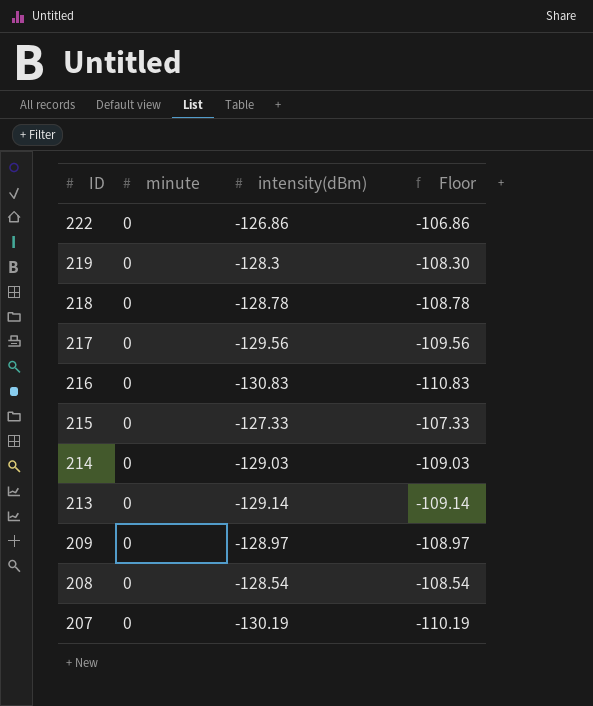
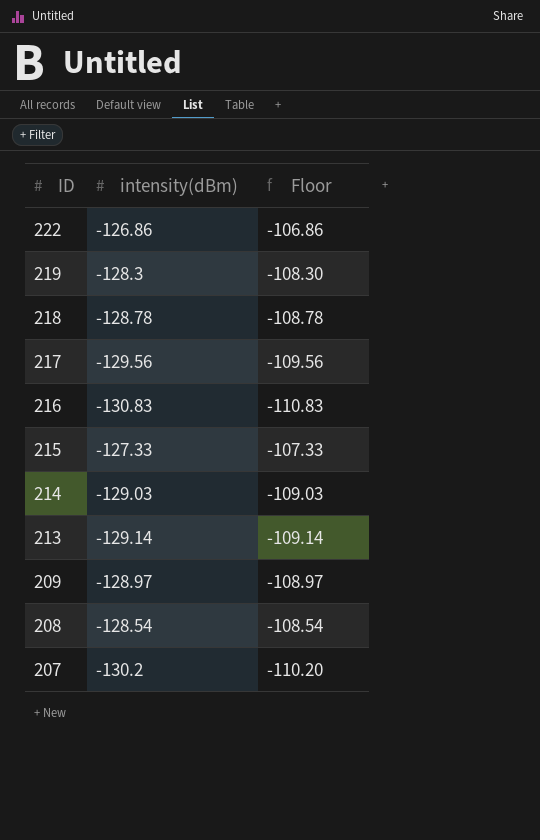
column minute | position: 2 -> none
207 | intensity(dBm): -130.19 -> -130.2
207 | Floor: -110.19 -> -110.20

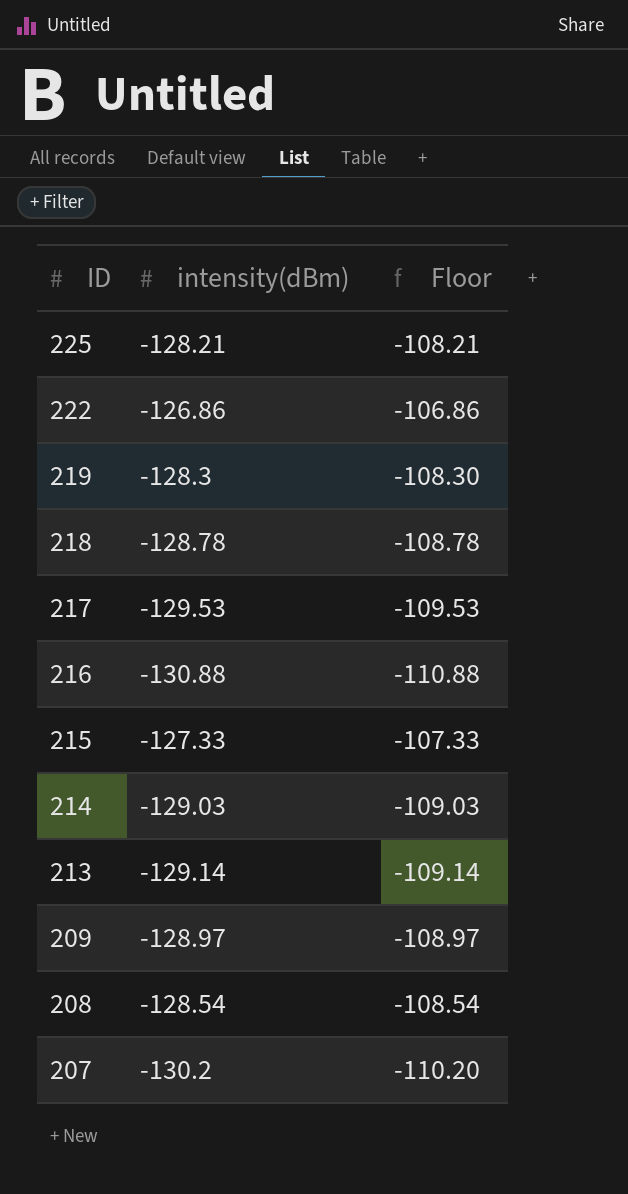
row 225: none -> -128.21 | -108.21
217 | intensity(dBm): -129.56 -> -129.53
217 | Floor: -109.56 -> -109.53
216 | intensity(dBm): -130.83 -> -130.88
216 | Floor: -110.83 -> -110.88

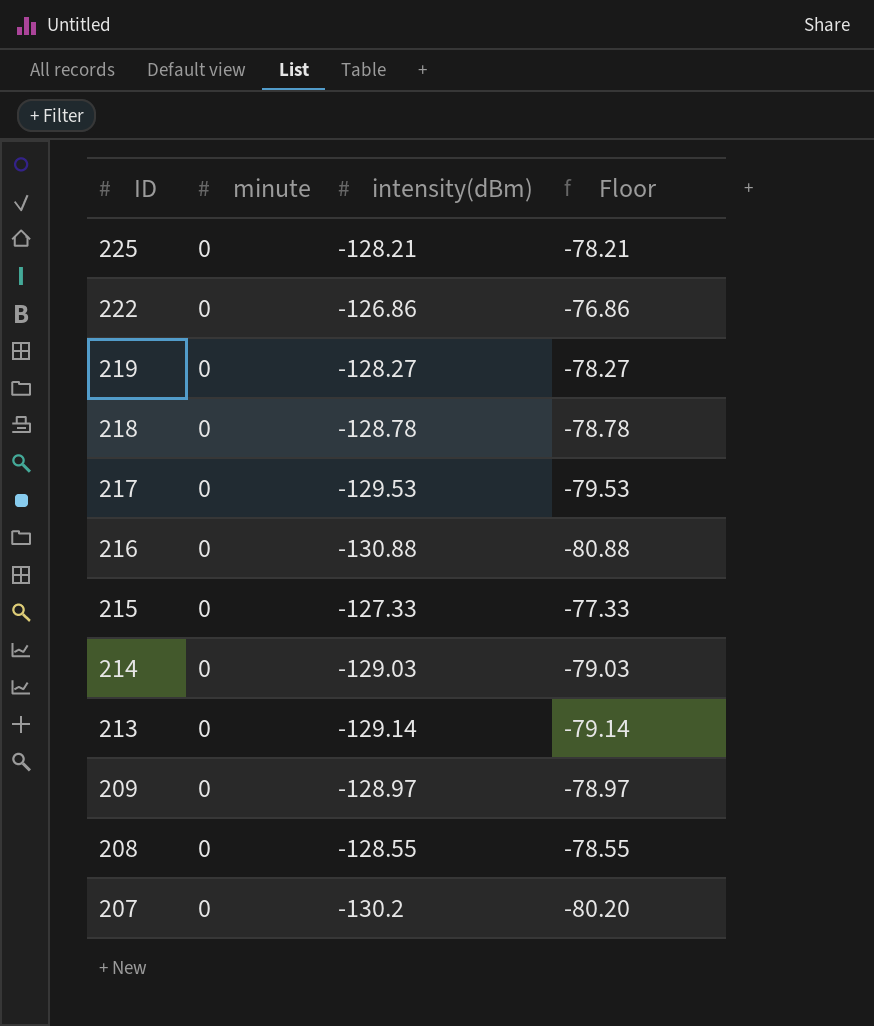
column minute | position: none -> 2
column Floor | formula: [intensity(dBm)] + 20 -> [intensity(dBm)] + 50
219 | intensity(dBm): -128.3 -> -128.27
208 | intensity(dBm): -128.54 -> -128.55

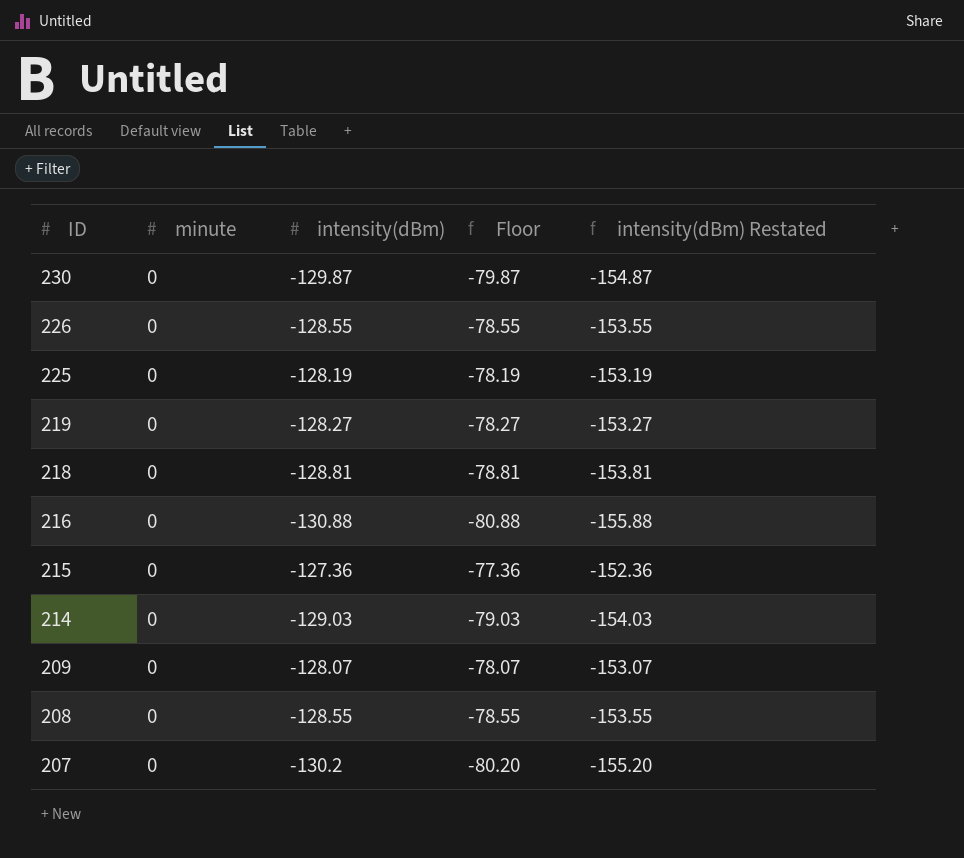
column intensity(dBm) Restated | formula: none -> [intensity(dBm)] - 25
row 222: 0 | -126.86 | -76.86 -> none
row 217: 0 | -129.53 | -79.53 -> none
row 213: 0 | -129.14 | -79.14 -> none
row 230: none -> 0 | -129.87 | -79.87 | -154.87
row 226: none -> 0 | -128.55 | -78.55 | -153.55
225 | intensity(dBm): -128.21 -> -128.19
225 | Floor: -78.21 -> -78.19
218 | intensity(dBm): -128.78 -> -128.81
218 | Floor: -78.78 -> -78.81
215 | intensity(dBm): -127.33 -> -127.36
215 | Floor: -77.33 -> -77.36
209 | intensity(dBm): -128.97 -> -128.07
209 | Floor: -78.97 -> -78.07

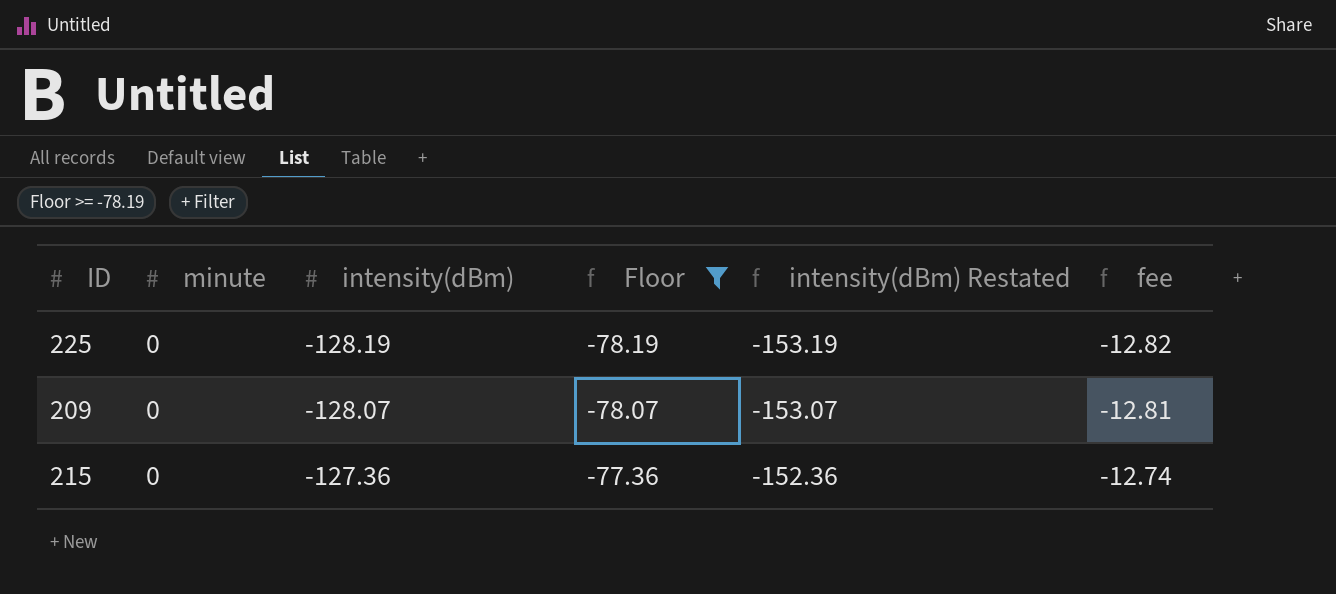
filter: none -> Floor >= -78.19
row order: ID descending -> intensity(dBm) ascending
column fee | formula: none -> [intensity(dBm)] * 0.1

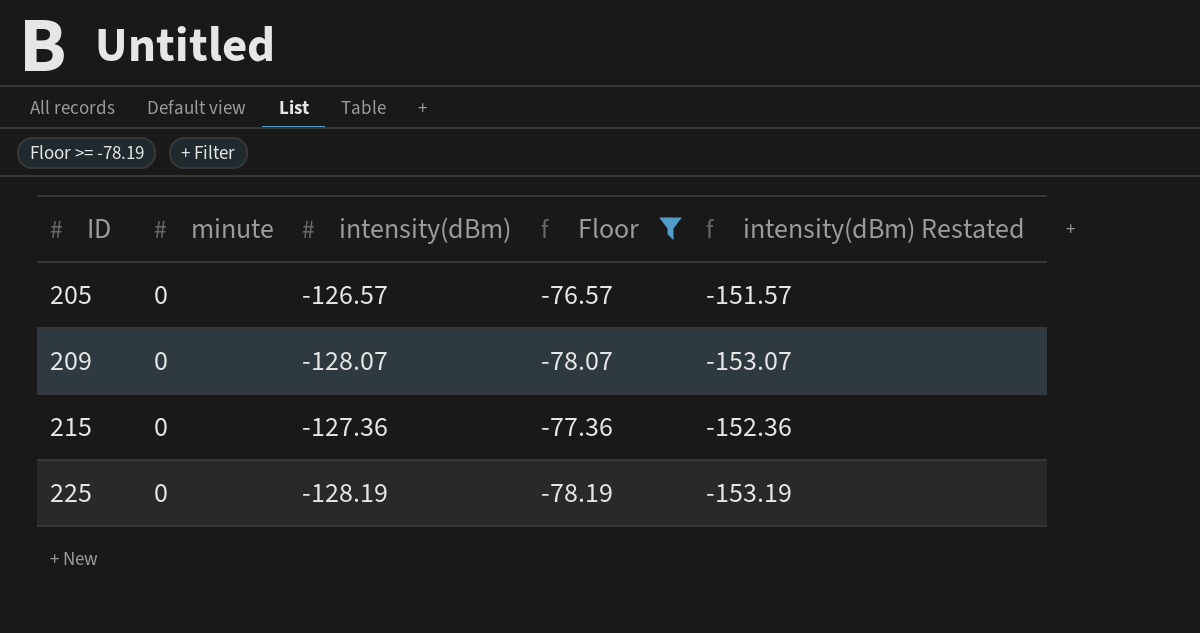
row order: intensity(dBm) ascending -> ID ascending
column fee | formula: [intensity(dBm)] * 0.1 -> none
row 205: none -> 0 | -126.57 | -76.57 | -151.57

